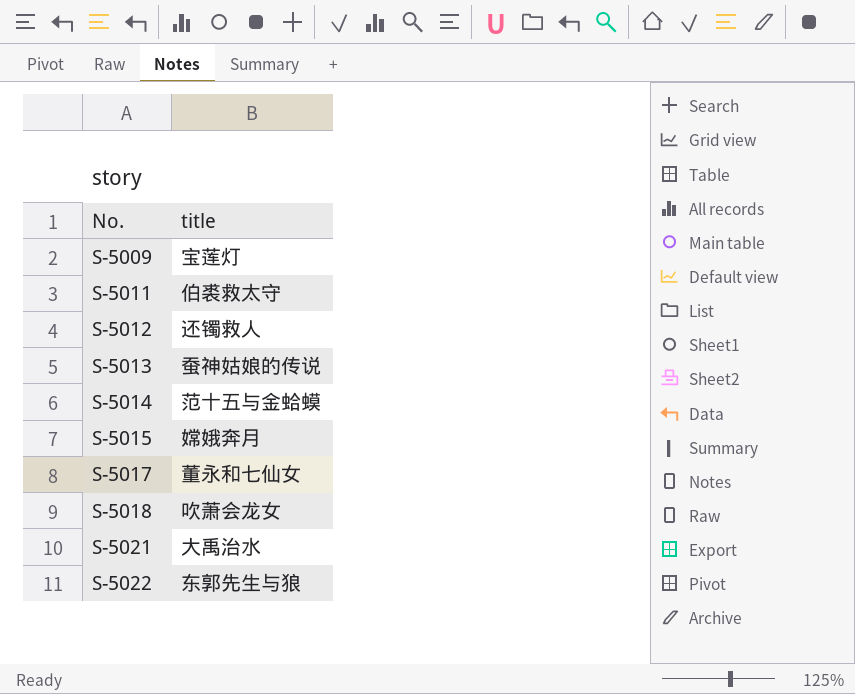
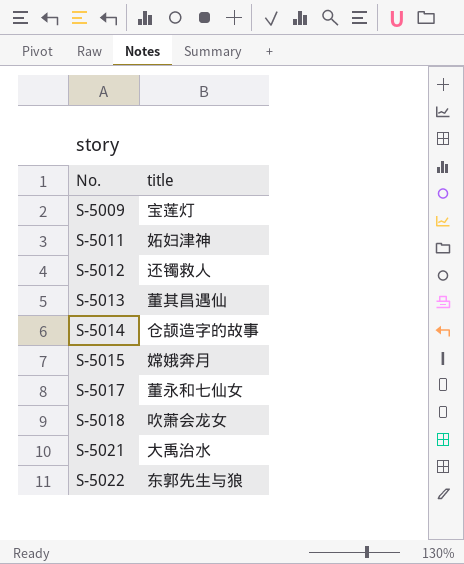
S-5011 | title: 伯裘救太守 -> 妬妇津神
S-5013 | title: 蚕神姑娘的传说 -> 董其昌遇仙
S-5014 | title: 范十五与金蛤蟆 -> 仓颉造字的故事

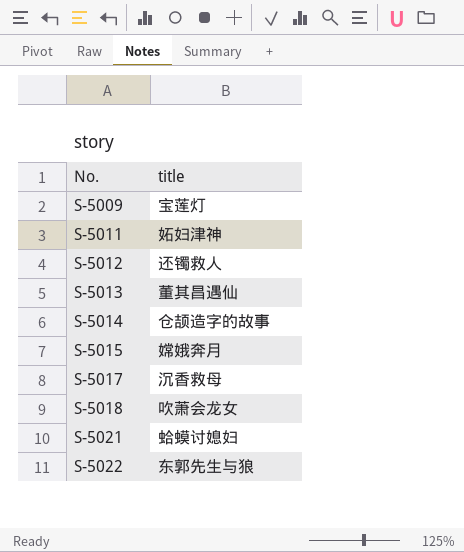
S-5017 | title: 董永和七仙女 -> 沉香救母
S-5021 | title: 大禹治水 -> 蛤蟆讨媳妇

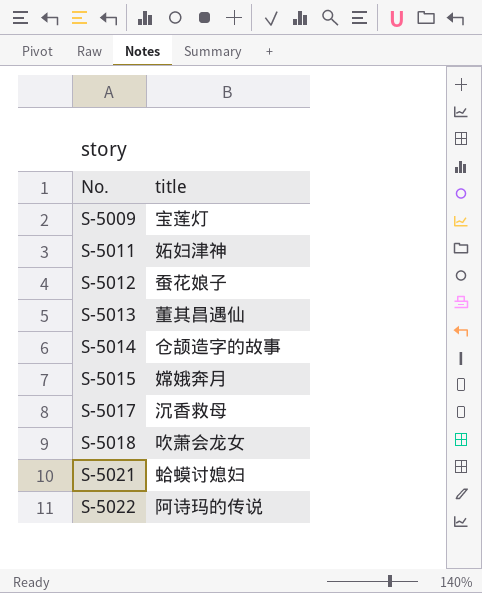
S-5012 | title: 还镯救人 -> 蚕花娘子
S-5022 | title: 东郭先生与狼 -> 阿诗玛的传说

